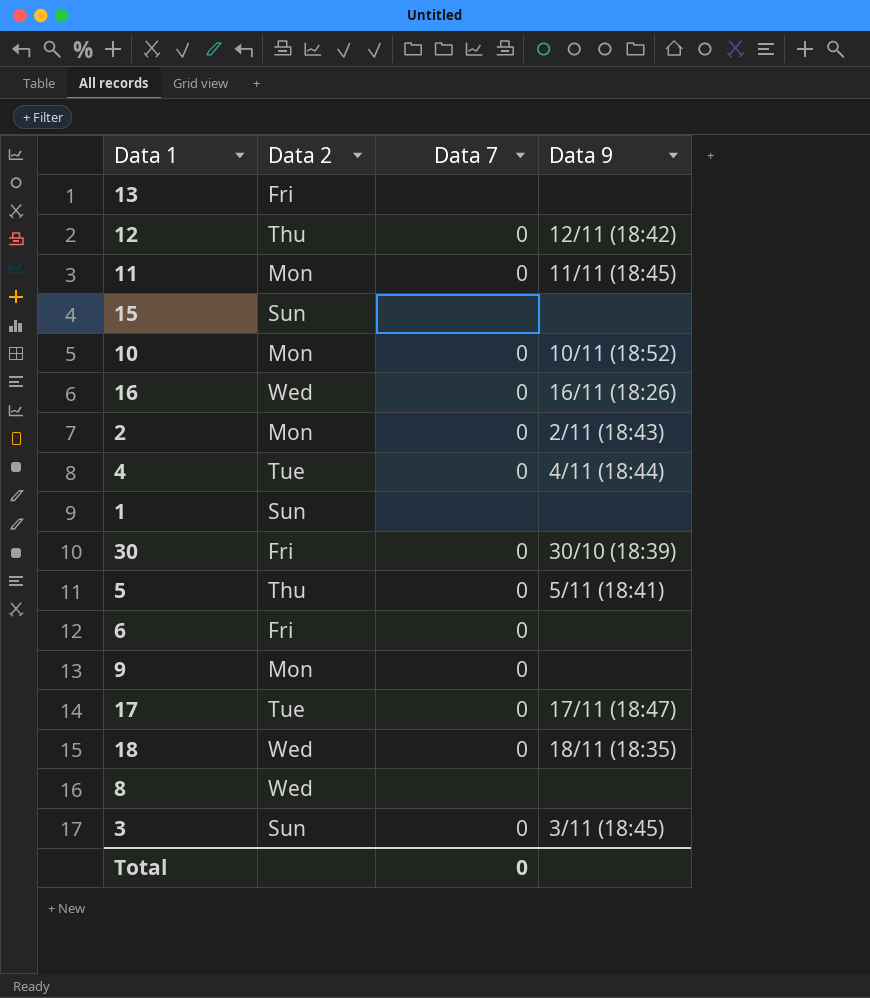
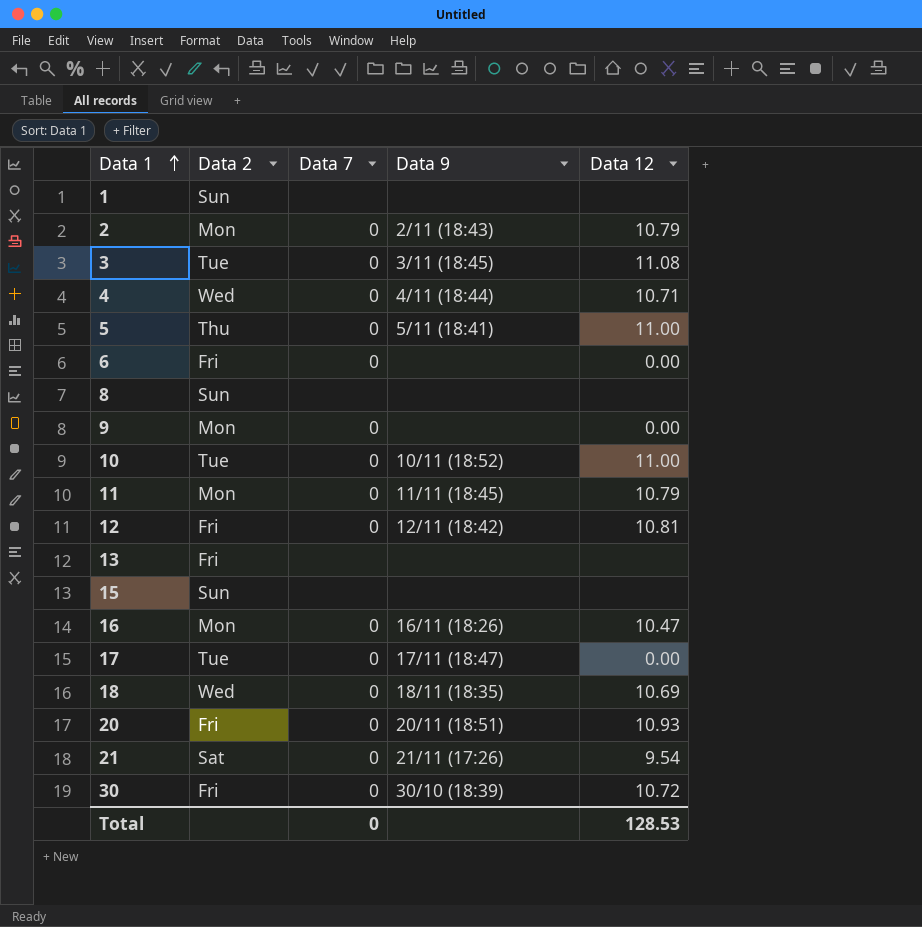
row order: none -> Data 1 ascending
column Data 12 | position: none -> 5
3 | Data 2: Sun -> Tue
4 | Data 2: Tue -> Wed
8 | Data 2: Wed -> Sun
10 | Data 2: Mon -> Tue
12 | Data 2: Thu -> Fri
16 | Data 2: Wed -> Mon
row 20: none -> Fri | 0 | 20/11 (18:51) | 10.93
row 21: none -> Sat | 0 | 21/11 (17:26) | 9.54

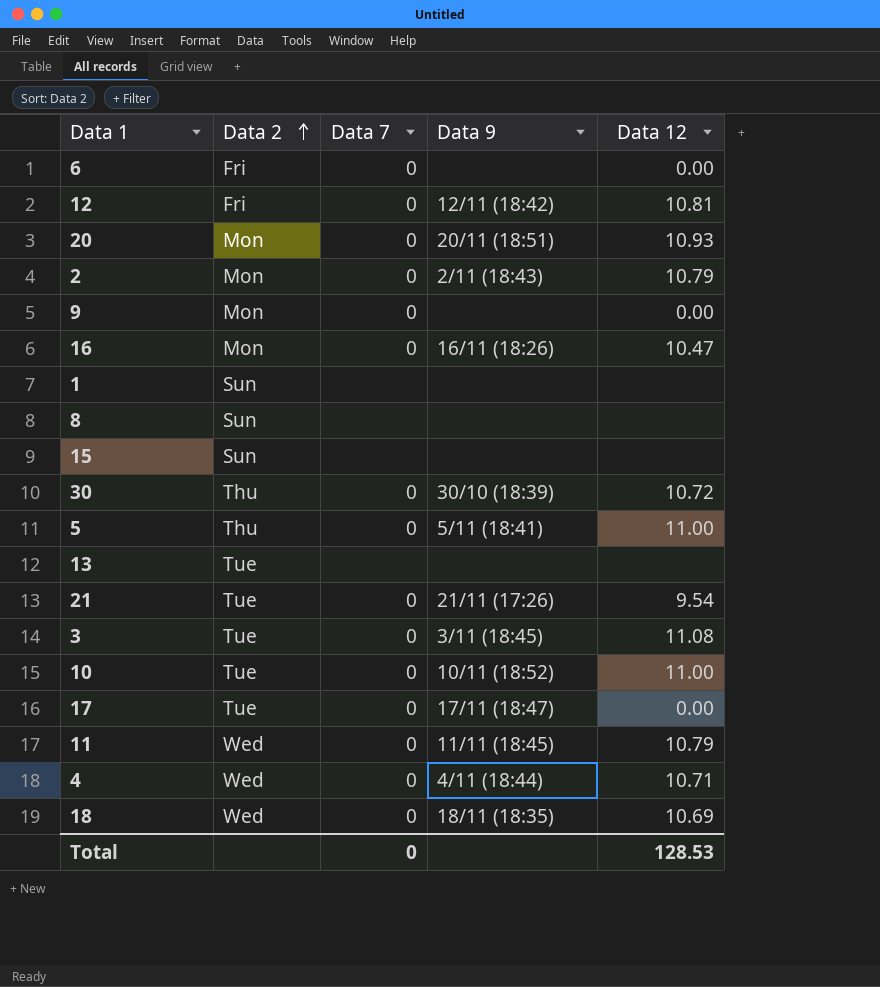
row order: Data 1 ascending -> Data 2 ascending
20 | Data 2: Fri -> Mon
30 | Data 2: Fri -> Thu
13 | Data 2: Fri -> Tue
21 | Data 2: Sat -> Tue
11 | Data 2: Mon -> Wed

